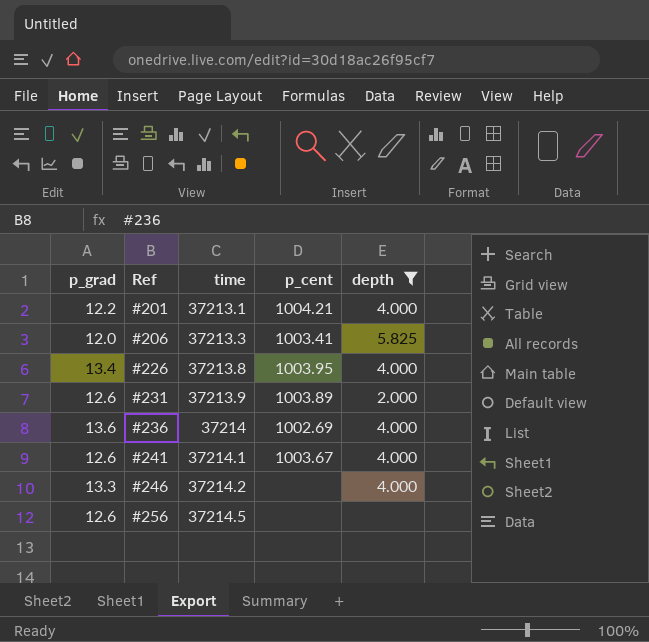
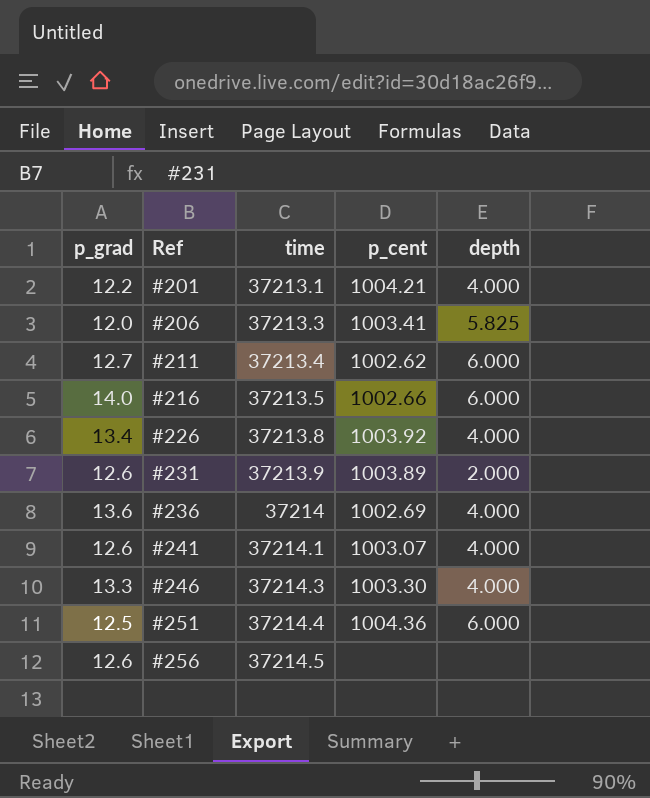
filter: depth != 6.000 -> none
#226 | p_cent: 1003.95 -> 1003.92
#241 | p_cent: 1003.67 -> 1003.07
#246 | time: 37214.2 -> 37214.3
#246 | p_cent: none -> 1003.30

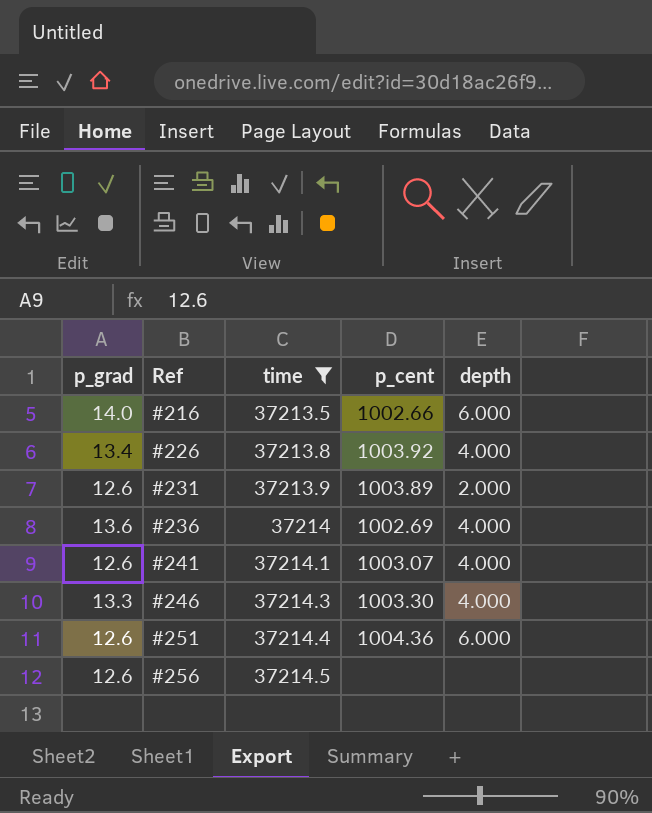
filter: none -> time >= 37213.5
#251 | p_grad: 12.5 -> 12.6

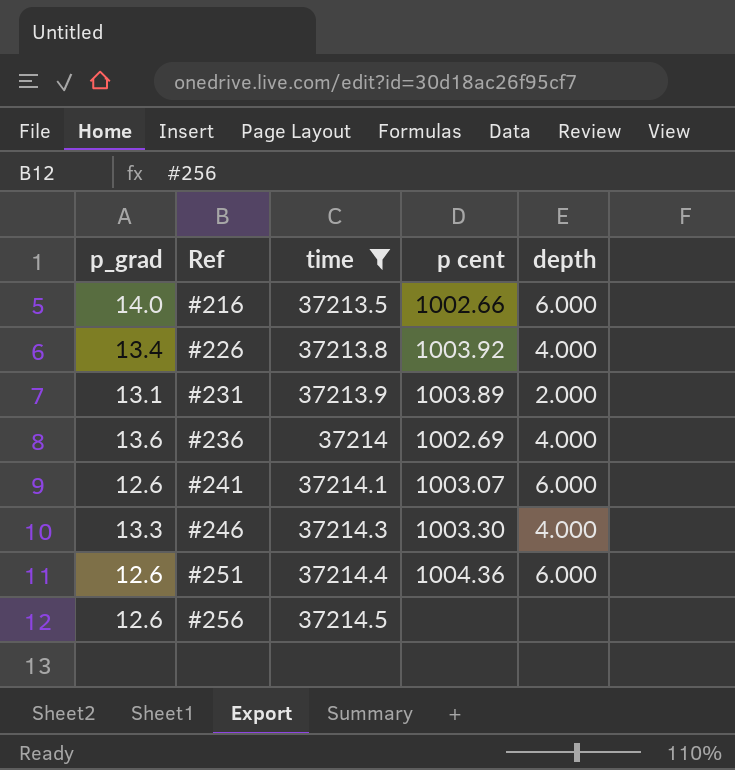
column name: p_cent -> p cent
#231 | p_grad: 12.6 -> 13.1
#241 | depth: 4.000 -> 6.000

